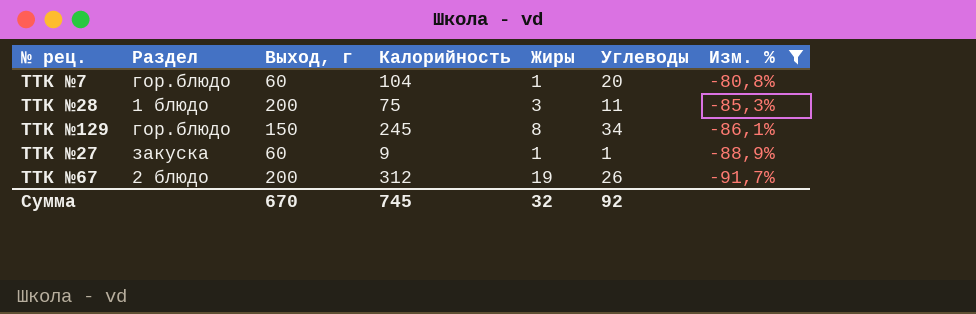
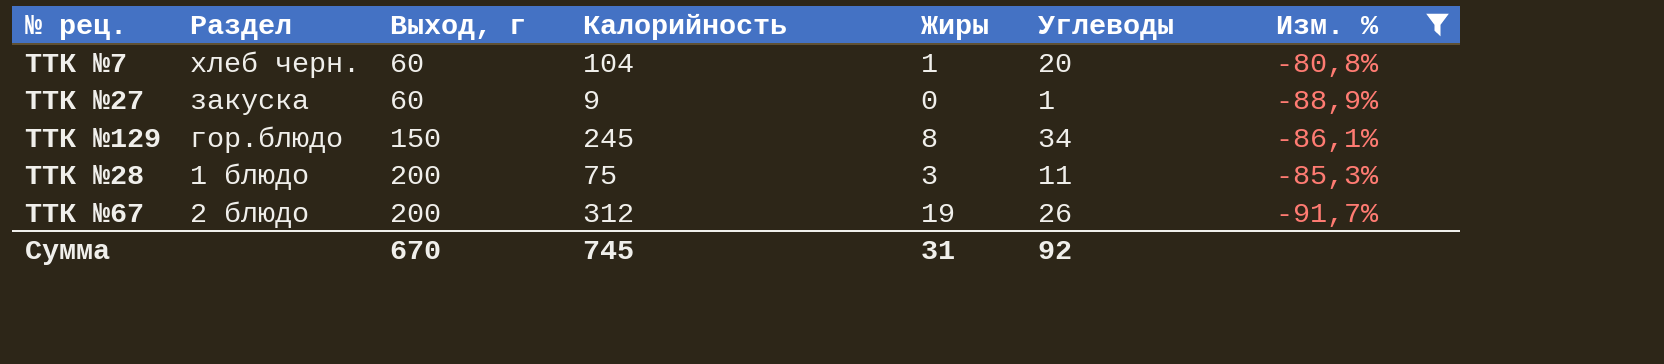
row order: Изм. % descending -> Выход, г ascending
ТТК №7 | Раздел: гор.блюдо -> хлеб черн.
ТТК №27 | Жиры: 1 -> 0
Сумма | Жиры: 32 -> 31

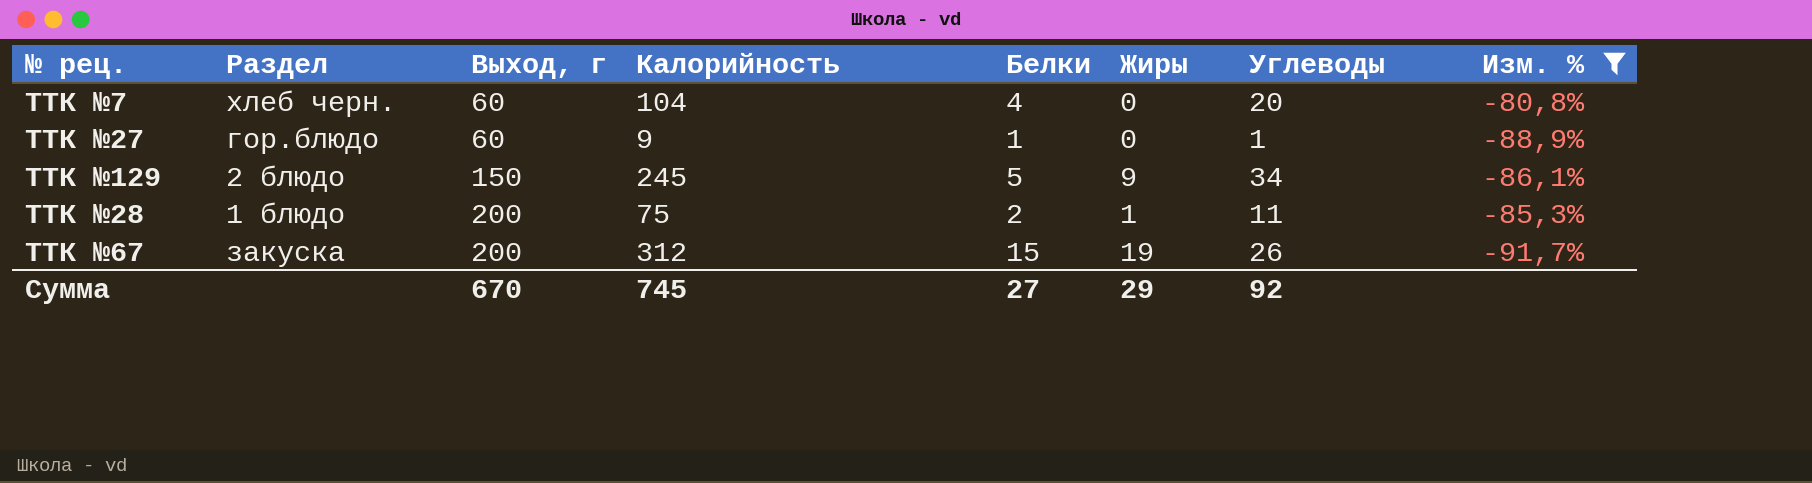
column Белки | position: none -> 5
ТТК №7 | Жиры: 1 -> 0
ТТК №27 | Раздел: закуска -> гор.блюдо
ТТК №129 | Раздел: гор.блюдо -> 2 блюдо
ТТК №129 | Жиры: 8 -> 9
ТТК №28 | Жиры: 3 -> 1
ТТК №67 | Раздел: 2 блюдо -> закуска
Сумма | Жиры: 31 -> 29

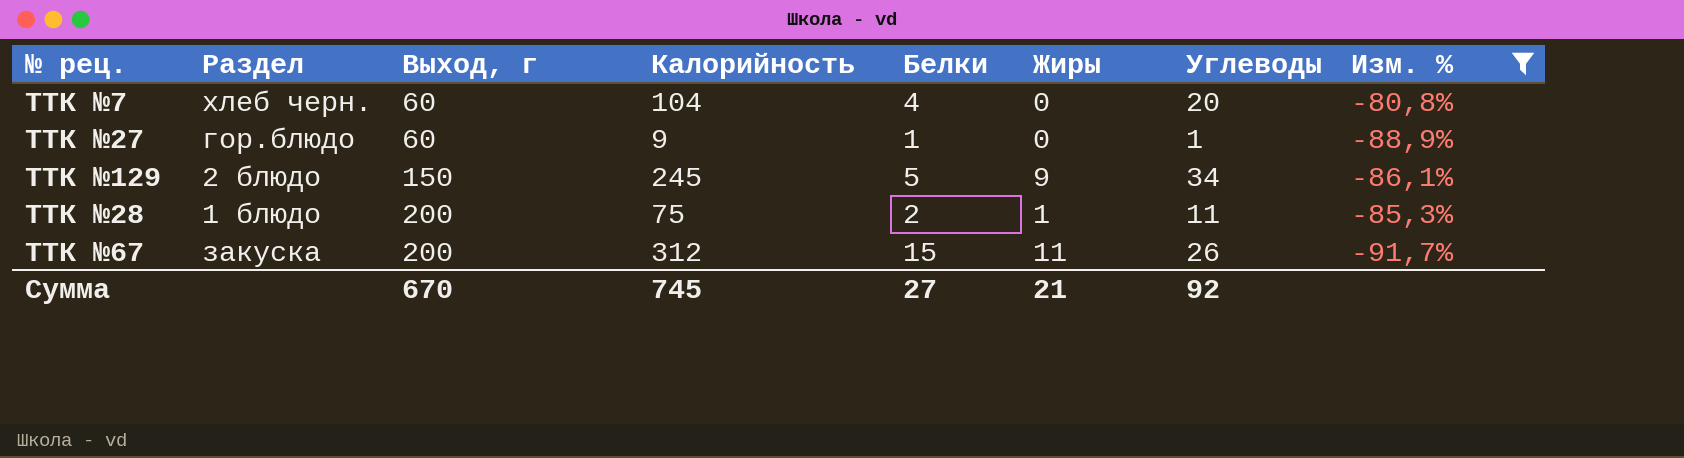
ТТК №67 | Жиры: 19 -> 11
Сумма | Жиры: 29 -> 21

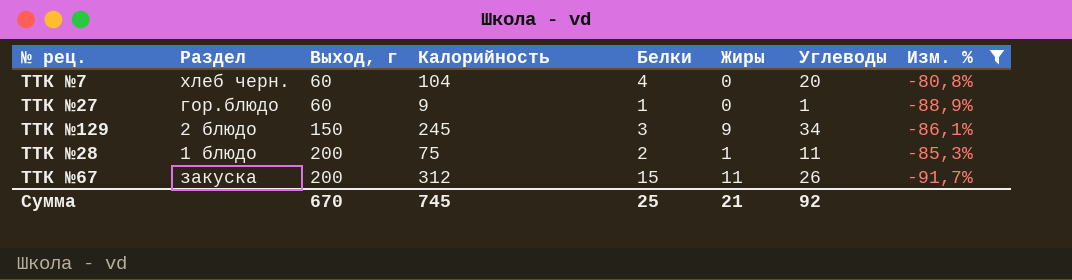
ТТК №129 | Белки: 5 -> 3
Сумма | Белки: 27 -> 25

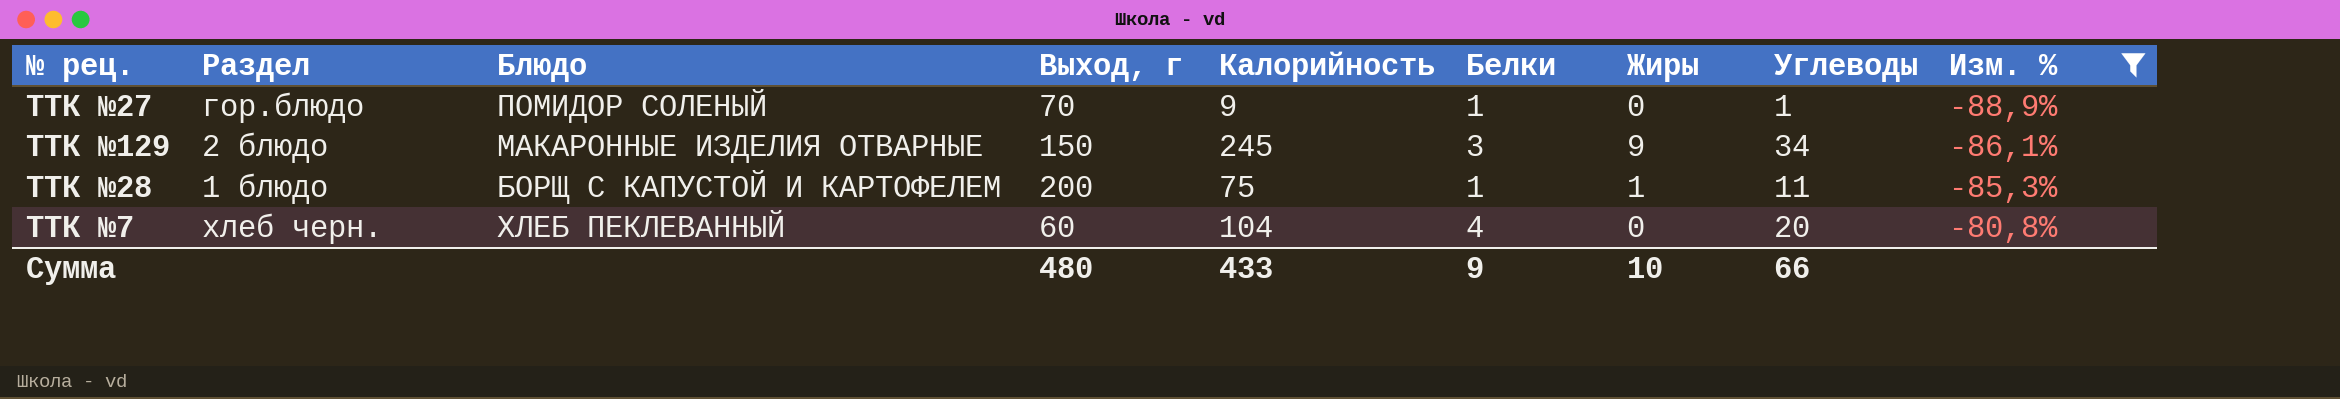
row order: Выход, г ascending -> Изм. % ascending
column Блюдо | position: none -> 3
row ТТК №67: закуска | 200 | 312 | 15 | 11 | 26 | -91,7% -> none
ТТК №27 | Выход, г: 60 -> 70
ТТК №28 | Белки: 2 -> 1
Сумма | Выход, г: 670 -> 480
Сумма | Калорийность: 745 -> 433
Сумма | Белки: 25 -> 9
Сумма | Жиры: 21 -> 10
Сумма | Углеводы: 92 -> 66

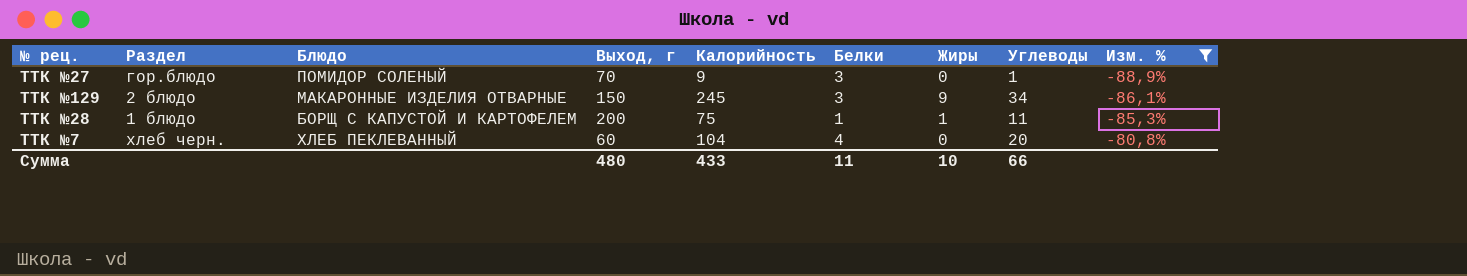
ТТК №27 | Белки: 1 -> 3
Сумма | Белки: 9 -> 11

